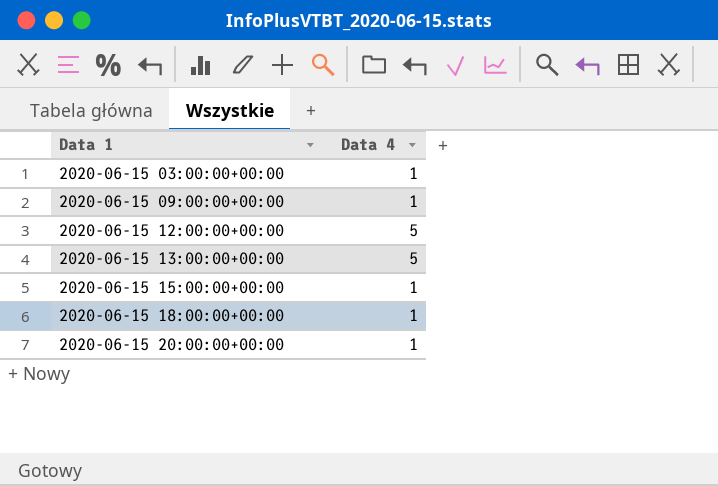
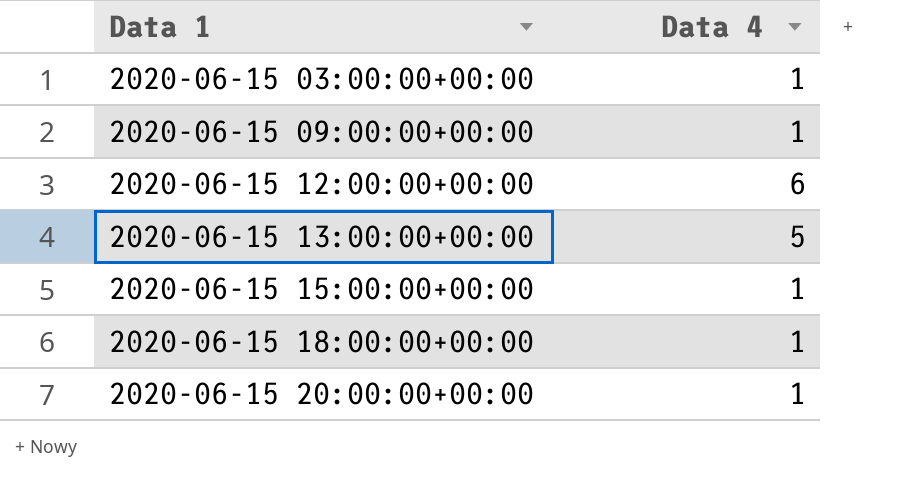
2020-06-15 12:00:00+00:00 | Data 4: 5 -> 6

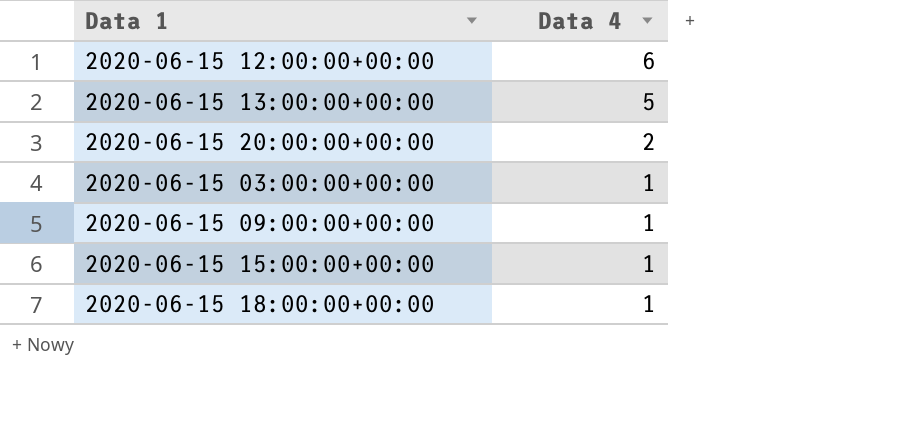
row order: Data 1 ascending -> Data 4 descending
2020-06-15 20:00:00+00:00 | Data 4: 1 -> 2

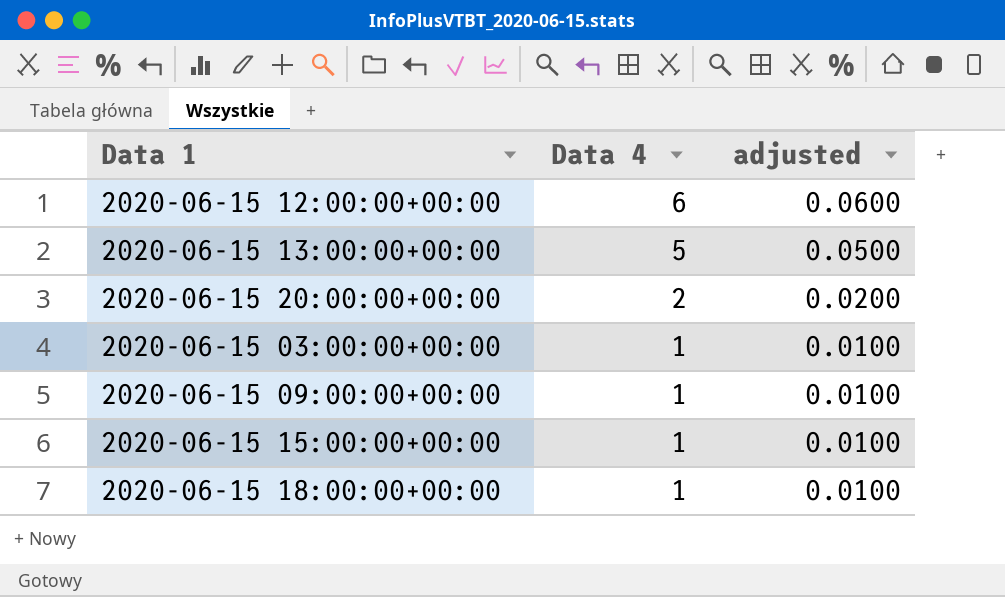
column adjusted | formula: none -> [Data 4] * 0.01

